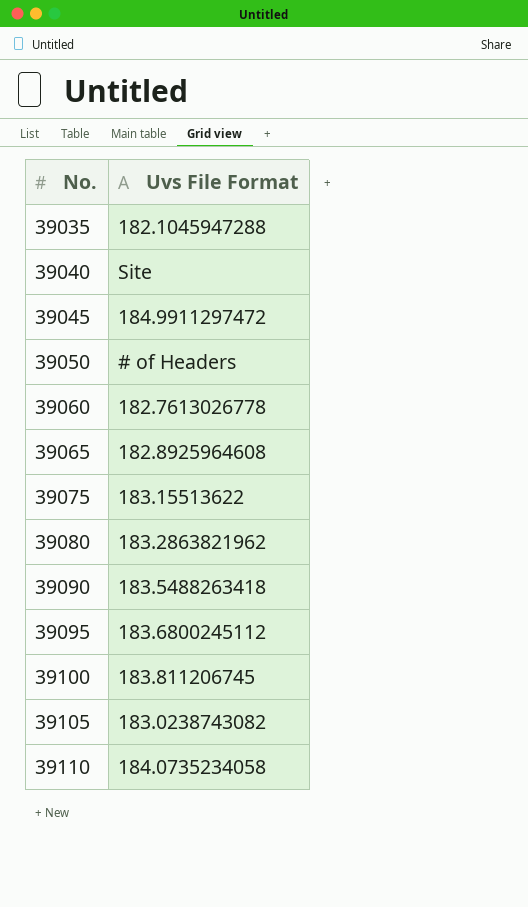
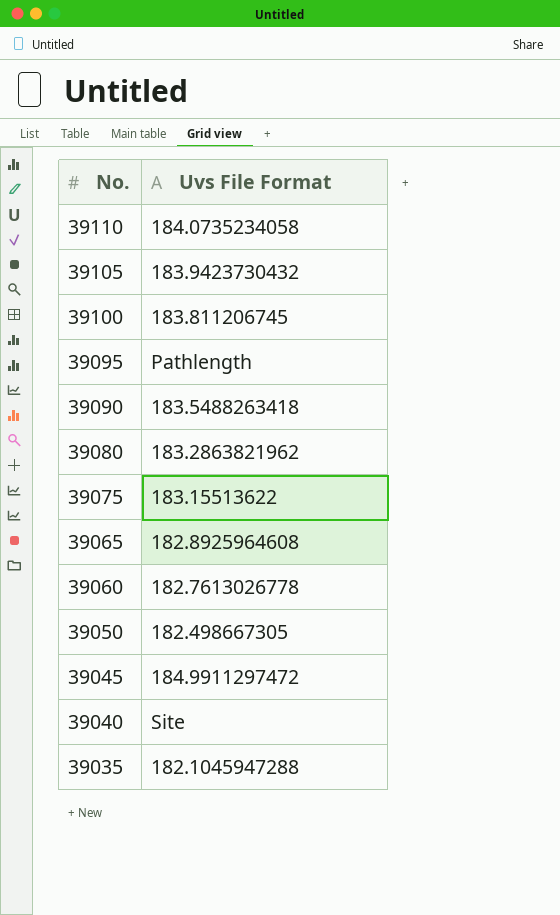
row order: No. ascending -> No. descending
39105 | Uvs File Format: 183.0238743082 -> 183.9423730432
39095 | Uvs File Format: 183.6800245112 -> Pathlength
39050 | Uvs File Format: # of Headers -> 182.498667305

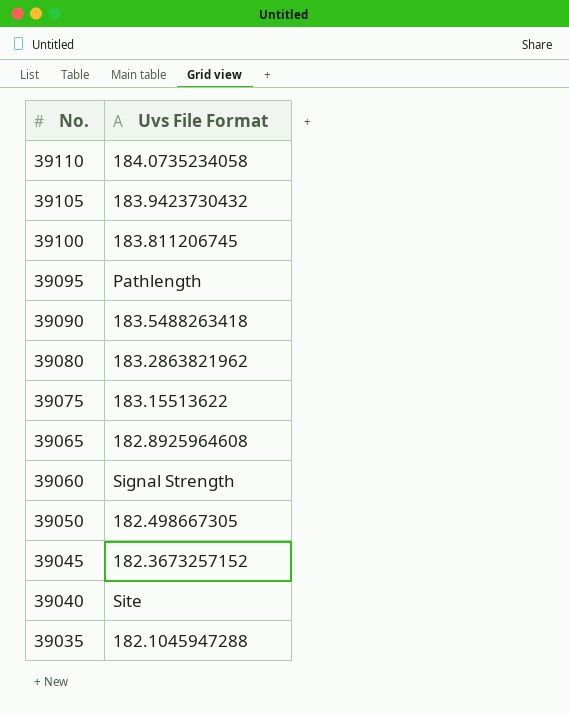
39060 | Uvs File Format: 182.7613026778 -> Signal Strength
39045 | Uvs File Format: 184.9911297472 -> 182.3673257152

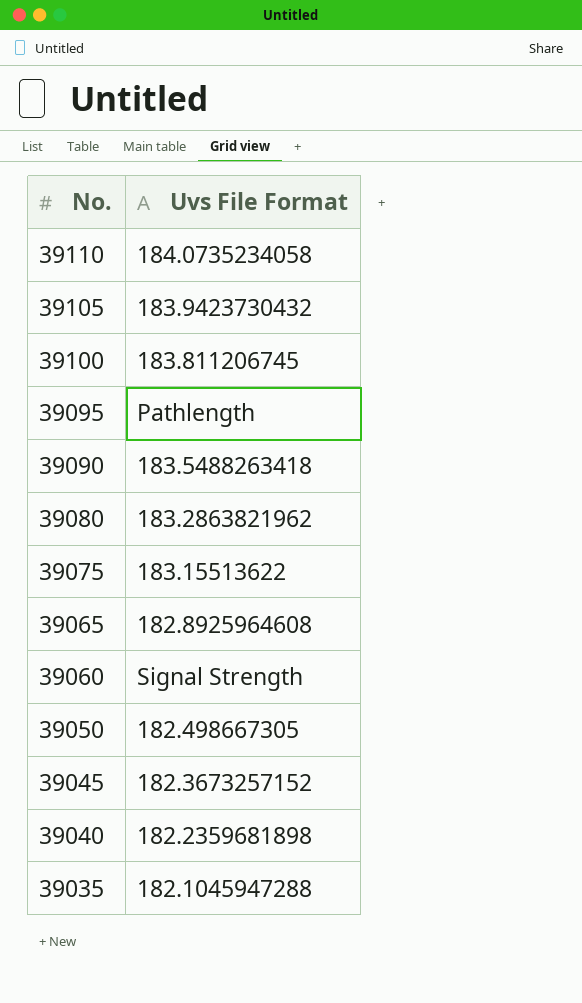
39040 | Uvs File Format: Site -> 182.2359681898

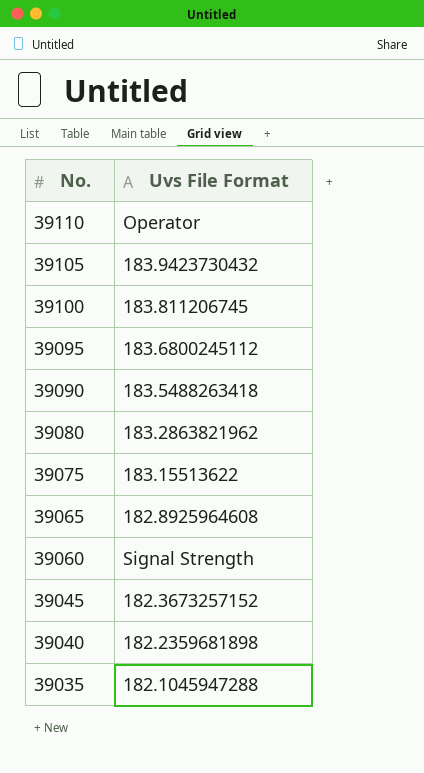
row 39050: 182.498667305 -> none
39110 | Uvs File Format: 184.0735234058 -> Operator
39095 | Uvs File Format: Pathlength -> 183.6800245112

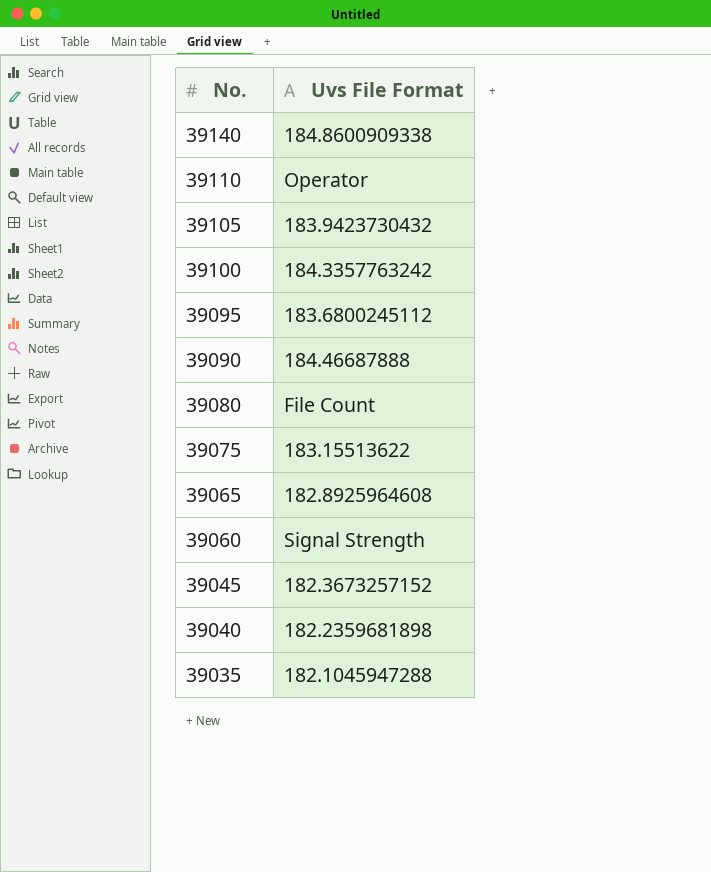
row 39140: none -> 184.8600909338
39100 | Uvs File Format: 183.811206745 -> 184.3357763242
39090 | Uvs File Format: 183.5488263418 -> 184.46687888
39080 | Uvs File Format: 183.2863821962 -> File Count

